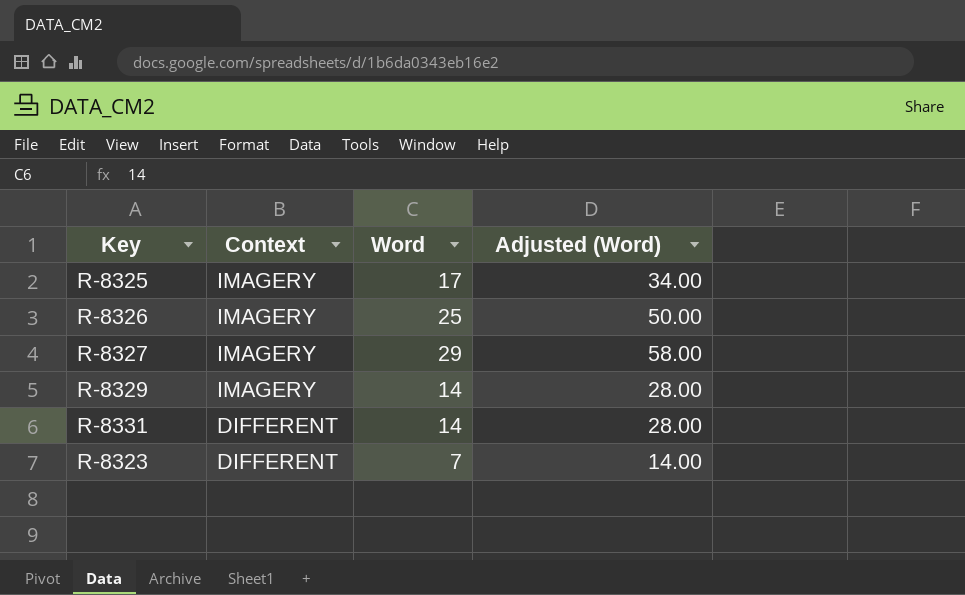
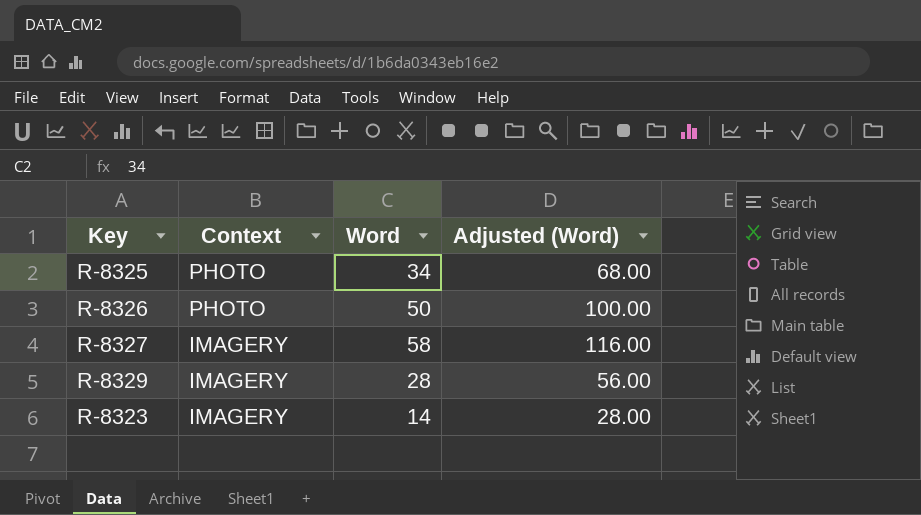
row R-8331: DIFFERENT | 14 | 28.00 -> none
R-8325 | Context: IMAGERY -> PHOTO
R-8325 | Word: 17 -> 34
R-8325 | Adjusted (Word): 34.00 -> 68.00
R-8326 | Context: IMAGERY -> PHOTO
R-8326 | Word: 25 -> 50
R-8326 | Adjusted (Word): 50.00 -> 100.00
R-8327 | Word: 29 -> 58
R-8327 | Adjusted (Word): 58.00 -> 116.00
R-8329 | Word: 14 -> 28
R-8329 | Adjusted (Word): 28.00 -> 56.00
R-8323 | Context: DIFFERENT -> IMAGERY
R-8323 | Word: 7 -> 14
R-8323 | Adjusted (Word): 14.00 -> 28.00

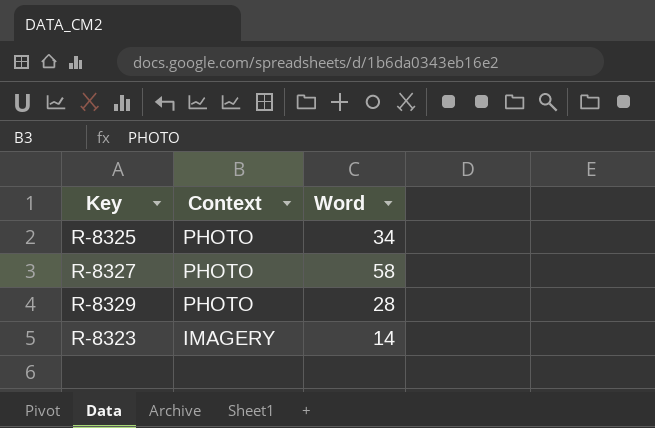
column Adjusted (Word) | formula: [Word] * 2 -> none
row R-8326: PHOTO | 50 | 100.00 -> none
R-8327 | Context: IMAGERY -> PHOTO
R-8329 | Context: IMAGERY -> PHOTO

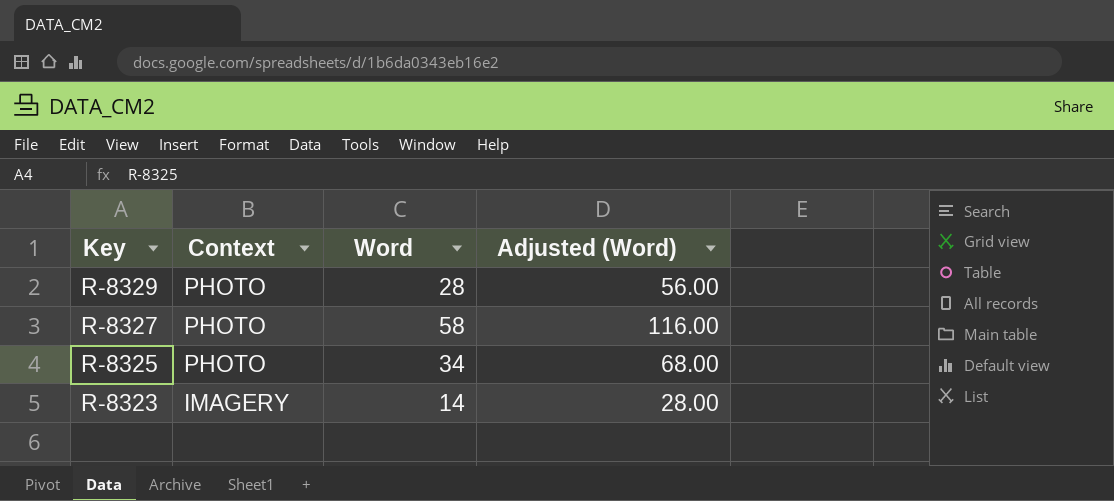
row order: Context descending -> Key descending
column Adjusted (Word) | formula: none -> [Word] * 2

